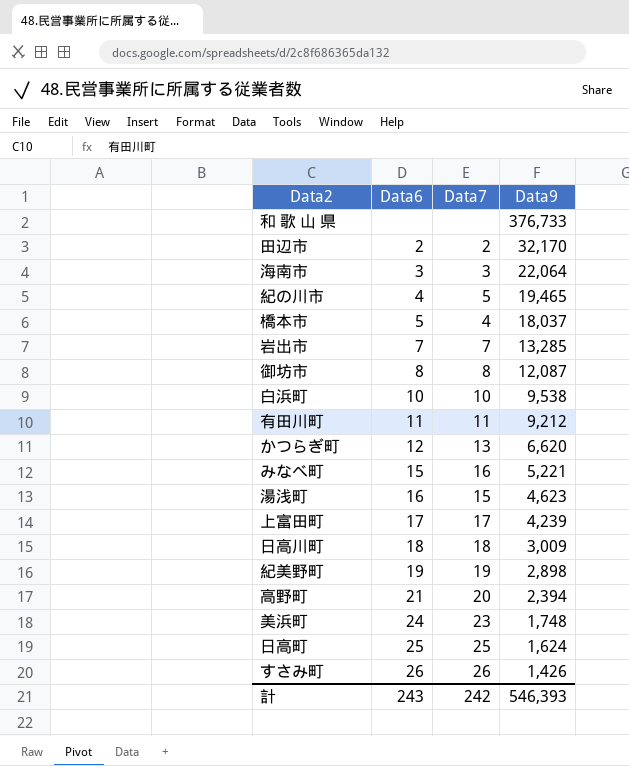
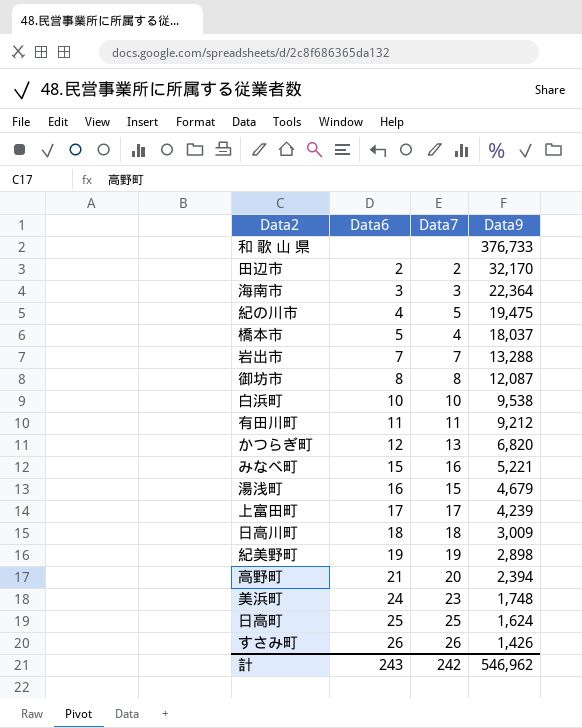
海南市 | Data9: 22,064 -> 22,364
紀の川市 | Data9: 19,465 -> 19,475
岩出市 | Data9: 13,285 -> 13,288
かつらぎ町 | Data9: 6,620 -> 6,820
湯浅町 | Data9: 4,623 -> 4,679
計 | Data9: 546,393 -> 546,962

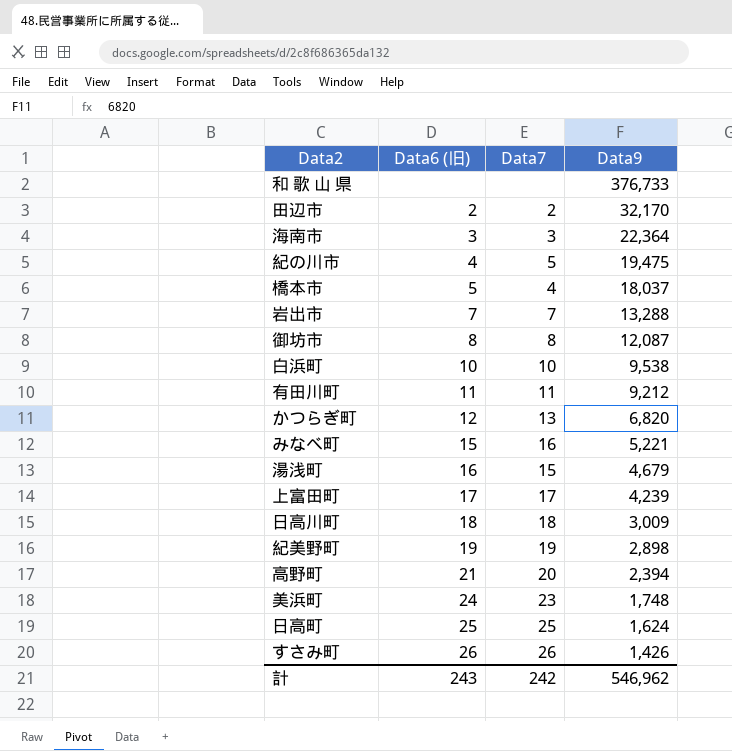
column name: Data6 -> Data6 (旧)

